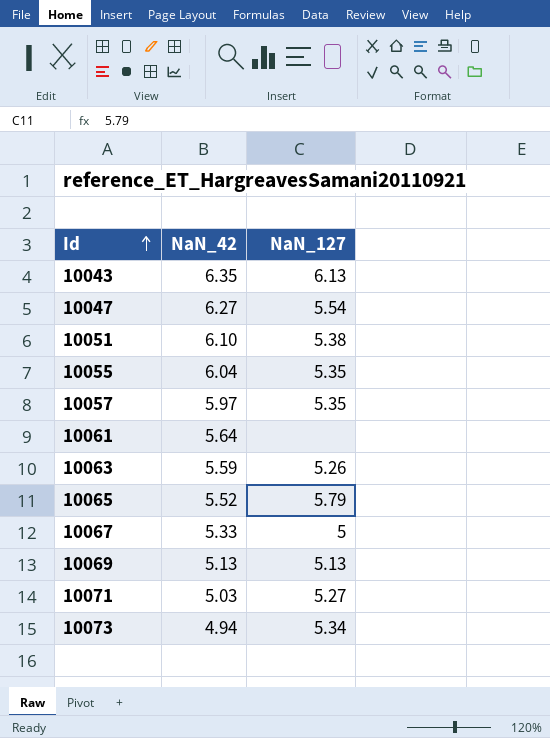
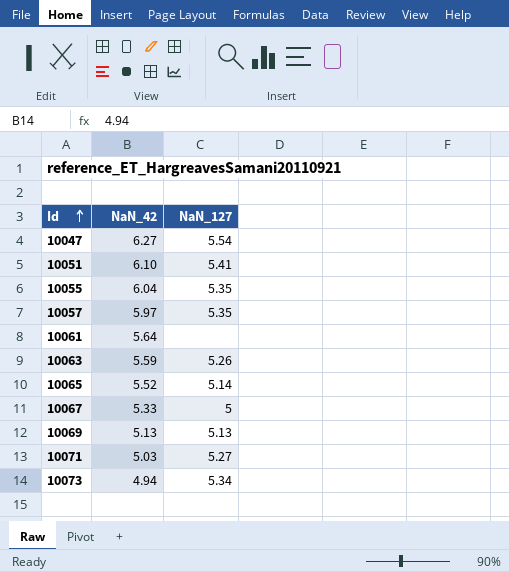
row 10043: 6.35 | 6.13 -> none
10051 | NaN_127: 5.38 -> 5.41
10065 | NaN_127: 5.79 -> 5.14

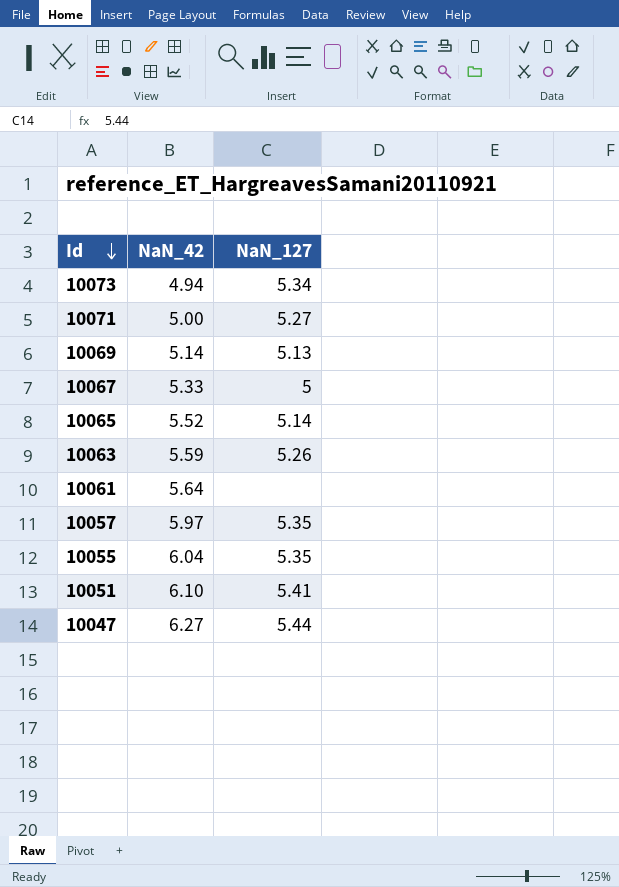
row order: Id ascending -> Id descending
10071 | NaN_42: 5.03 -> 5.00
10069 | NaN_42: 5.13 -> 5.14
10047 | NaN_127: 5.54 -> 5.44

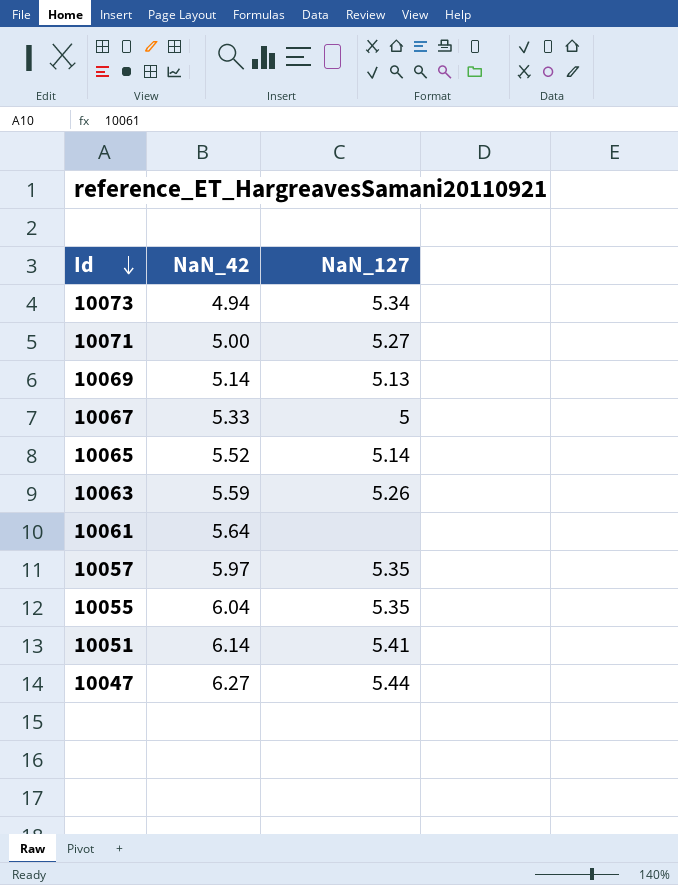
10051 | NaN_42: 6.10 -> 6.14

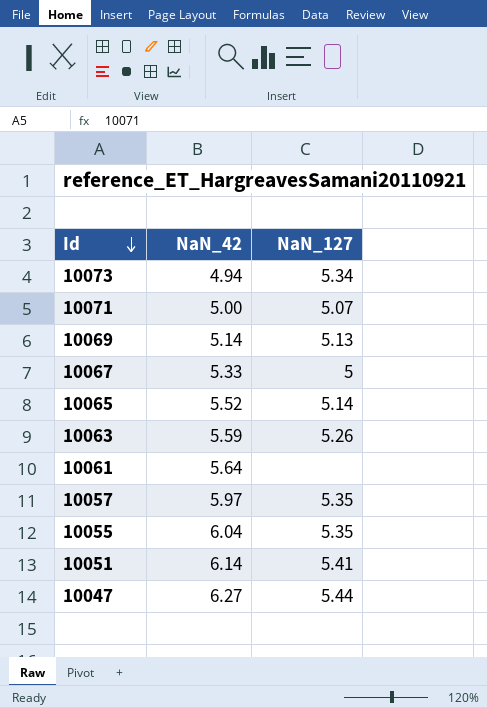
10071 | NaN_127: 5.27 -> 5.07

